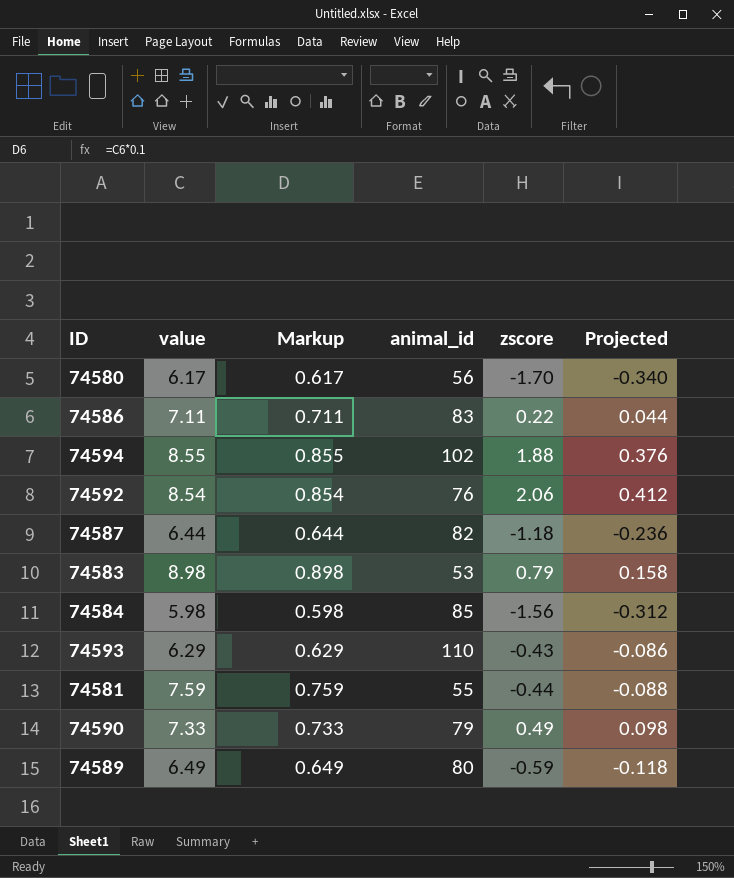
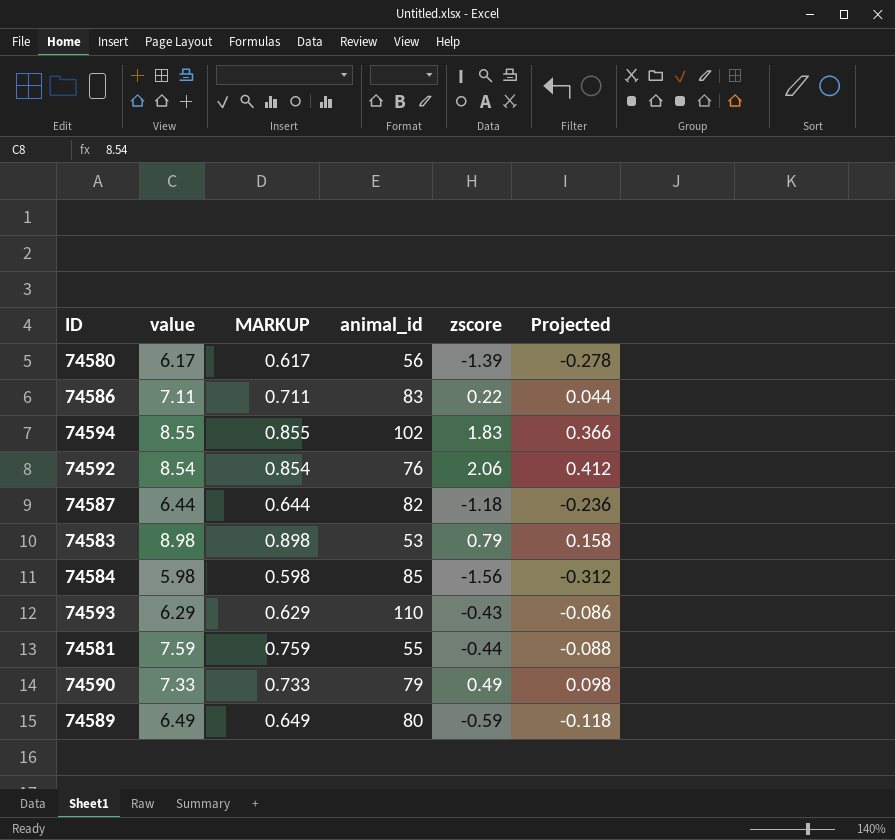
column name: Markup -> MARKUP
74580 | zscore: -1.70 -> -1.39
74580 | Projected: -0.340 -> -0.278
74594 | zscore: 1.88 -> 1.83
74594 | Projected: 0.376 -> 0.366

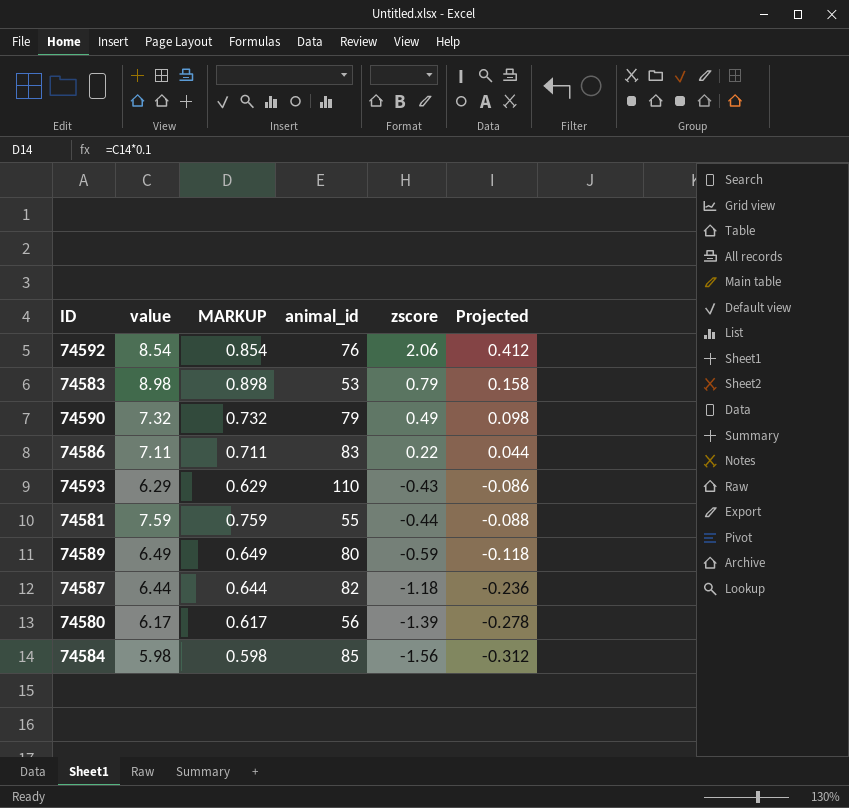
row order: none -> zscore descending
row 74594: 8.55 | 0.855 | 102 | 1.83 | 0.366 -> none
74590 | value: 7.33 -> 7.32
74590 | MARKUP: 0.733 -> 0.732

